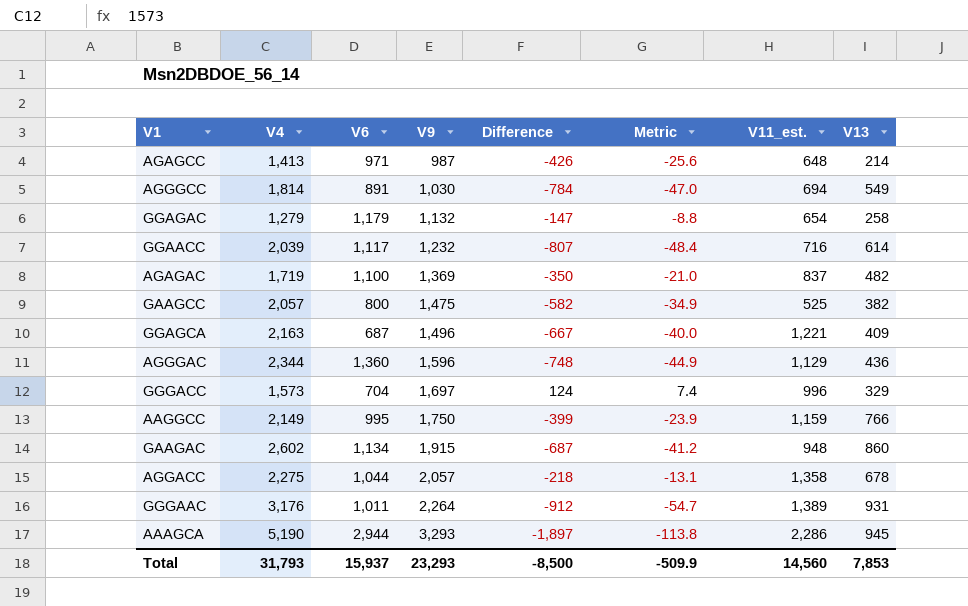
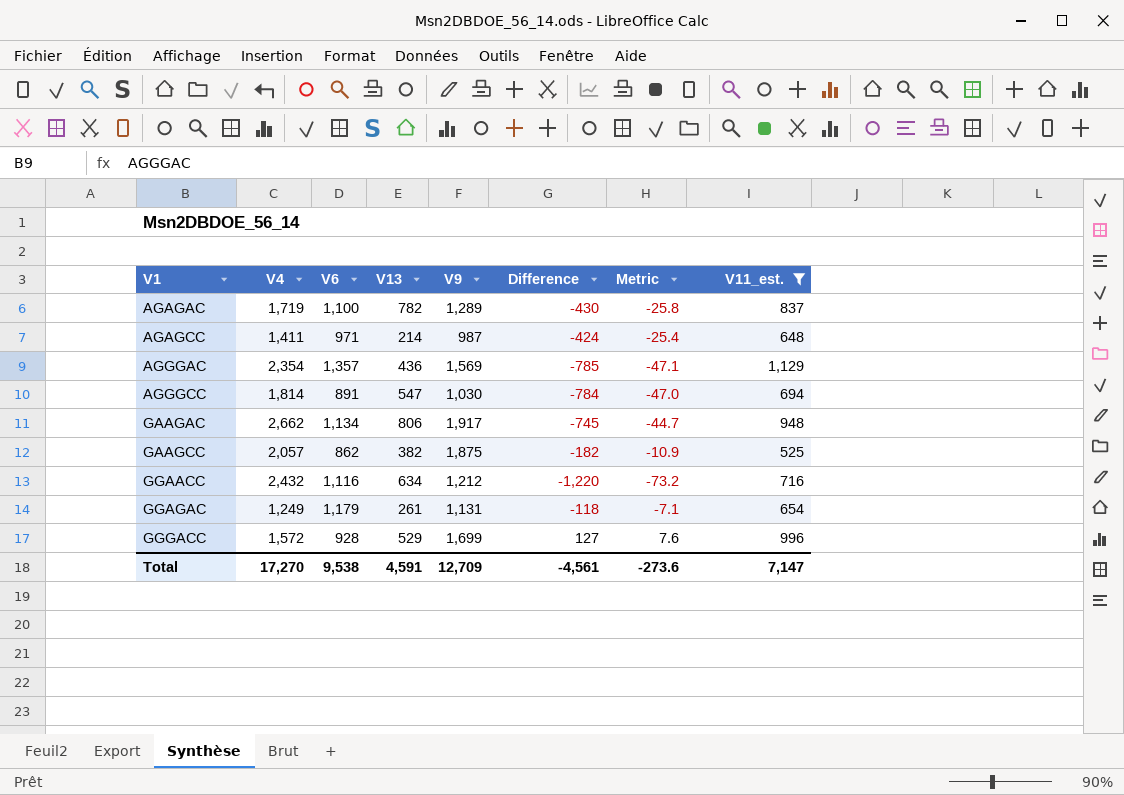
filter: none -> V11_est. <= 1,129
row order: V9 ascending -> V1 ascending
column V13 | position: 8 -> 4
AGAGAC | V13: 482 -> 782
AGAGAC | V9: 1,369 -> 1,289
AGAGAC | Difference: -350 -> -430
AGAGAC | Metric: -21.0 -> -25.8
AGAGCC | V4: 1,413 -> 1,411
AGAGCC | Difference: -426 -> -424
AGAGCC | Metric: -25.6 -> -25.4
AGGGAC | V4: 2,344 -> 2,354
AGGGAC | V6: 1,360 -> 1,357
AGGGAC | V9: 1,596 -> 1,569
AGGGAC | Difference: -748 -> -785
AGGGAC | Metric: -44.9 -> -47.1
AGGGCC | V13: 549 -> 547
GAAGAC | V4: 2,602 -> 2,662
GAAGAC | V13: 860 -> 806
GAAGAC | V9: 1,915 -> 1,917
GAAGAC | Difference: -687 -> -745
GAAGAC | Metric: -41.2 -> -44.7
GAAGCC | V6: 800 -> 862
GAAGCC | V9: 1,475 -> 1,875
GAAGCC | Difference: -582 -> -182
GAAGCC | Metric: -34.9 -> -10.9
GGAACC | V4: 2,039 -> 2,432
GGAACC | V6: 1,117 -> 1,116
GGAACC | V13: 614 -> 634
GGAACC | V9: 1,232 -> 1,212
GGAACC | Difference: -807 -> -1,220
GGAACC | Metric: -48.4 -> -73.2
GGAGAC | V4: 1,279 -> 1,249
GGAGAC | V13: 258 -> 261
GGAGAC | V9: 1,132 -> 1,131
GGAGAC | Difference: -147 -> -118
GGAGAC | Metric: -8.8 -> -7.1
GGGACC | V4: 1,573 -> 1,572
GGGACC | V6: 704 -> 928
GGGACC | V13: 329 -> 529
GGGACC | V9: 1,697 -> 1,699
GGGACC | Difference: 124 -> 127
GGGACC | Metric: 7.4 -> 7.6
Total | V4: 31,793 -> 17,270
Total | V6: 15,937 -> 9,538
Total | V13: 7,853 -> 4,591
Total | V9: 23,293 -> 12,709
Total | Difference: -8,500 -> -4,561
Total | Metric: -509.9 -> -273.6
Total | V11_est.: 14,560 -> 7,147

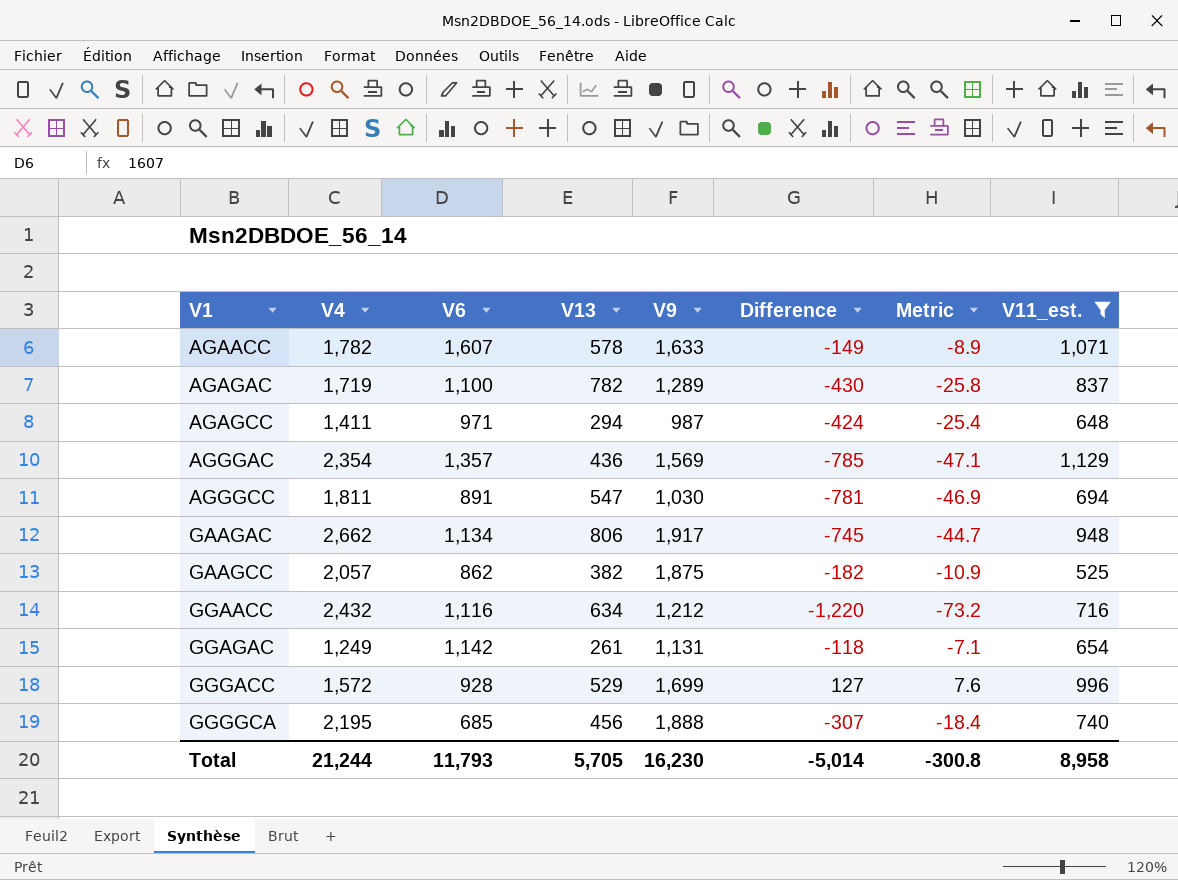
row AGAACC: none -> 1,782 | 1,607 | 578 | 1,633 | -149 | -8.9 | 1,071
AGAGCC | V13: 214 -> 294
AGGGCC | V4: 1,814 -> 1,811
AGGGCC | Difference: -784 -> -781
AGGGCC | Metric: -47.0 -> -46.9
GGAGAC | V6: 1,179 -> 1,142
row GGGGCA: none -> 2,195 | 685 | 456 | 1,888 | -307 | -18.4 | 740
Total | V4: 17,270 -> 21,244
Total | V6: 9,538 -> 11,793
Total | V13: 4,591 -> 5,705
Total | V9: 12,709 -> 16,230
Total | Difference: -4,561 -> -5,014
Total | Metric: -273.6 -> -300.8
Total | V11_est.: 7,147 -> 8,958

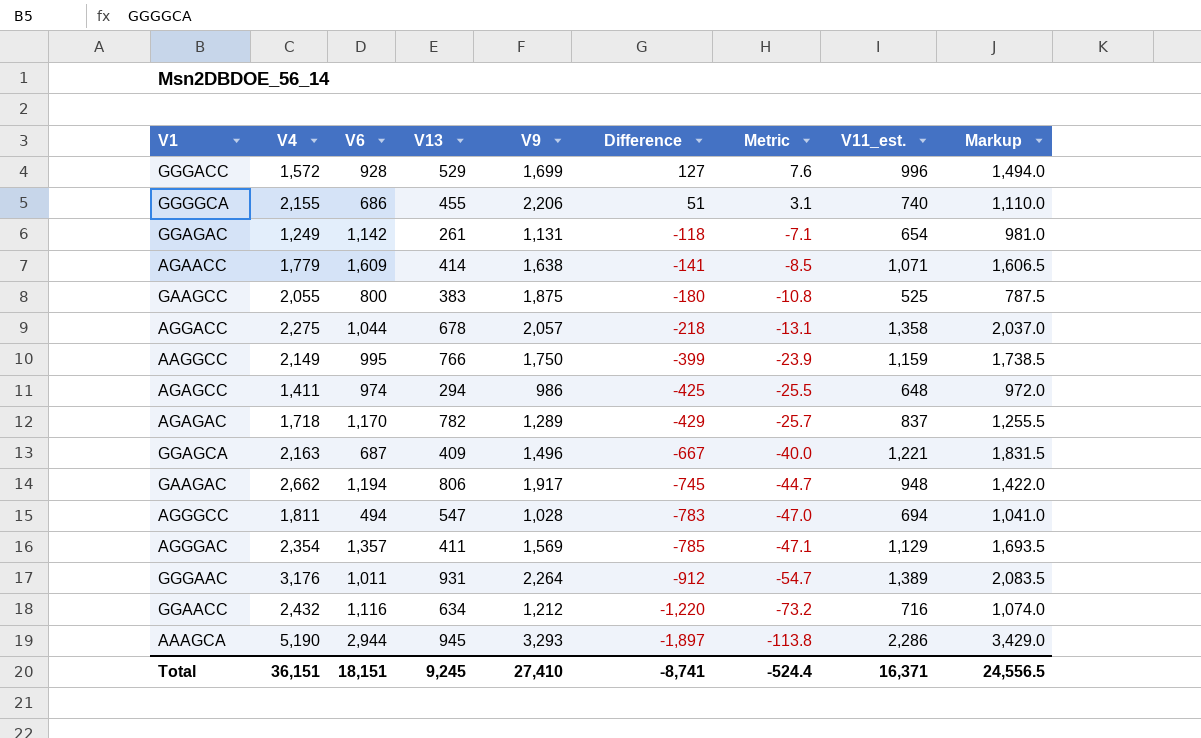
filter: V11_est. <= 1,129 -> none
row order: V1 ascending -> Difference descending
column Markup | formula: none -> [V11_est.] * 1.5
GGGGCA | V4: 2,195 -> 2,155
GGGGCA | V6: 685 -> 686
GGGGCA | V13: 456 -> 455
GGGGCA | V9: 1,888 -> 2,206
GGGGCA | Difference: -307 -> 51
GGGGCA | Metric: -18.4 -> 3.1
AGAACC | V4: 1,782 -> 1,779
AGAACC | V6: 1,607 -> 1,609
AGAACC | V13: 578 -> 414
AGAACC | V9: 1,633 -> 1,638
AGAACC | Difference: -149 -> -141
AGAACC | Metric: -8.9 -> -8.5
GAAGCC | V4: 2,057 -> 2,055
GAAGCC | V6: 862 -> 800
GAAGCC | V13: 382 -> 383
GAAGCC | Difference: -182 -> -180
GAAGCC | Metric: -10.9 -> -10.8
AGAGCC | V6: 971 -> 974
AGAGCC | V9: 987 -> 986
AGAGCC | Difference: -424 -> -425
AGAGCC | Metric: -25.4 -> -25.5
AGAGAC | V4: 1,719 -> 1,718
AGAGAC | V6: 1,100 -> 1,170
AGAGAC | Difference: -430 -> -429
AGAGAC | Metric: -25.8 -> -25.7
GAAGAC | V6: 1,134 -> 1,194
AGGGCC | V6: 891 -> 494
AGGGCC | V9: 1,030 -> 1,028
AGGGCC | Difference: -781 -> -783
AGGGCC | Metric: -46.9 -> -47.0
AGGGAC | V13: 436 -> 411
Total | V4: 21,244 -> 36,151
Total | V6: 11,793 -> 18,151
Total | V13: 5,705 -> 9,245
Total | V9: 16,230 -> 27,410
Total | Difference: -5,014 -> -8,741
Total | Metric: -300.8 -> -524.4
Total | V11_est.: 8,958 -> 16,371

